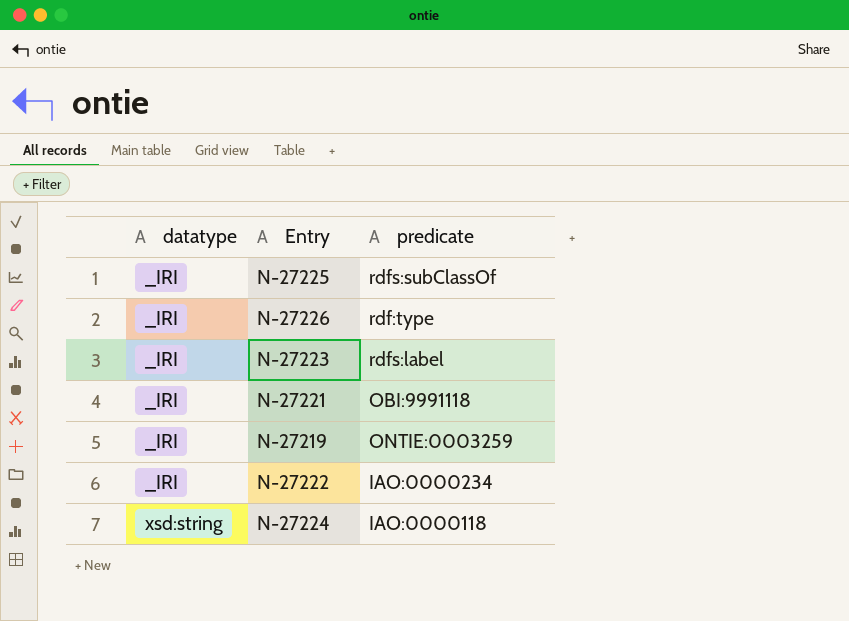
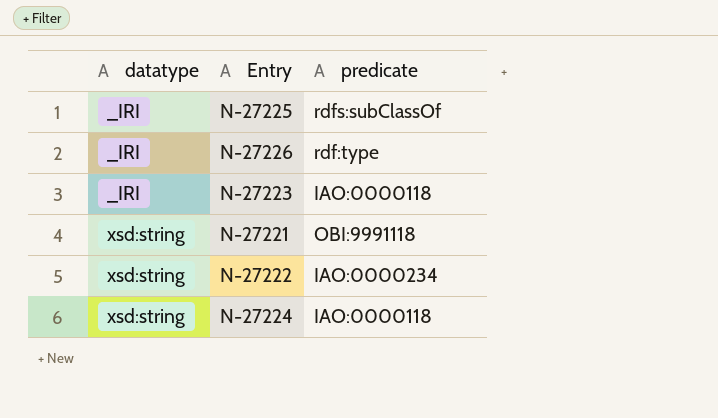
row N-27219: _IRI | ONTIE:0003259 -> none
N-27223 | predicate: rdfs:label -> IAO:0000118
N-27221 | datatype: _IRI -> xsd:string
N-27222 | datatype: _IRI -> xsd:string

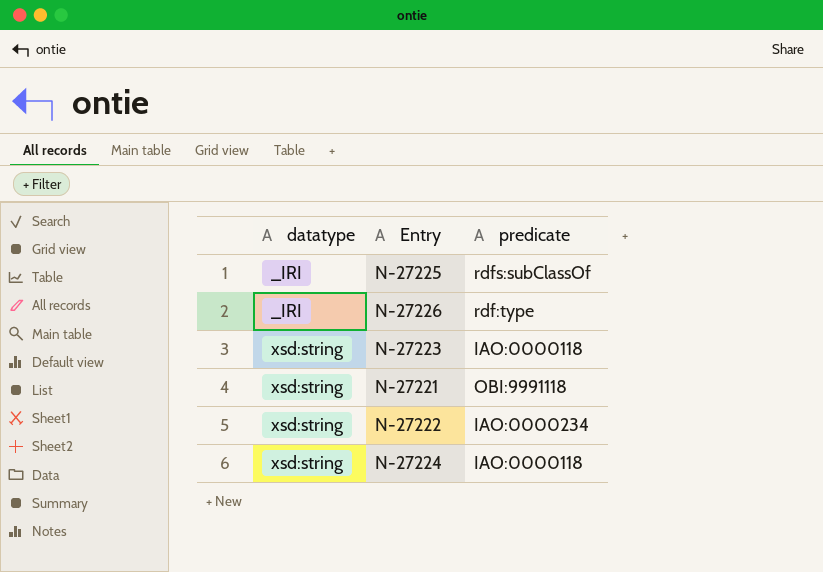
N-27223 | datatype: _IRI -> xsd:string

